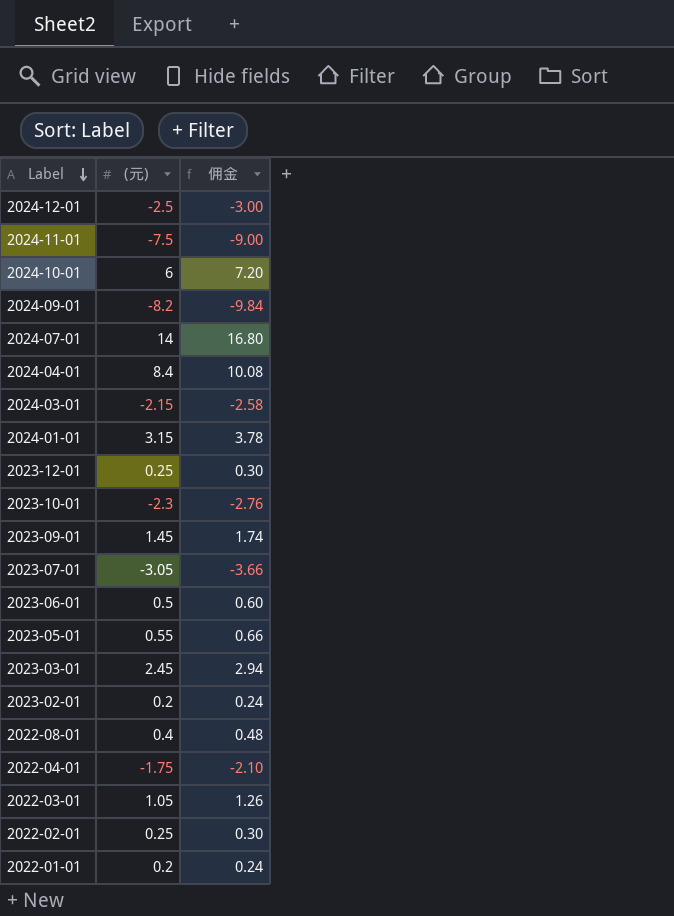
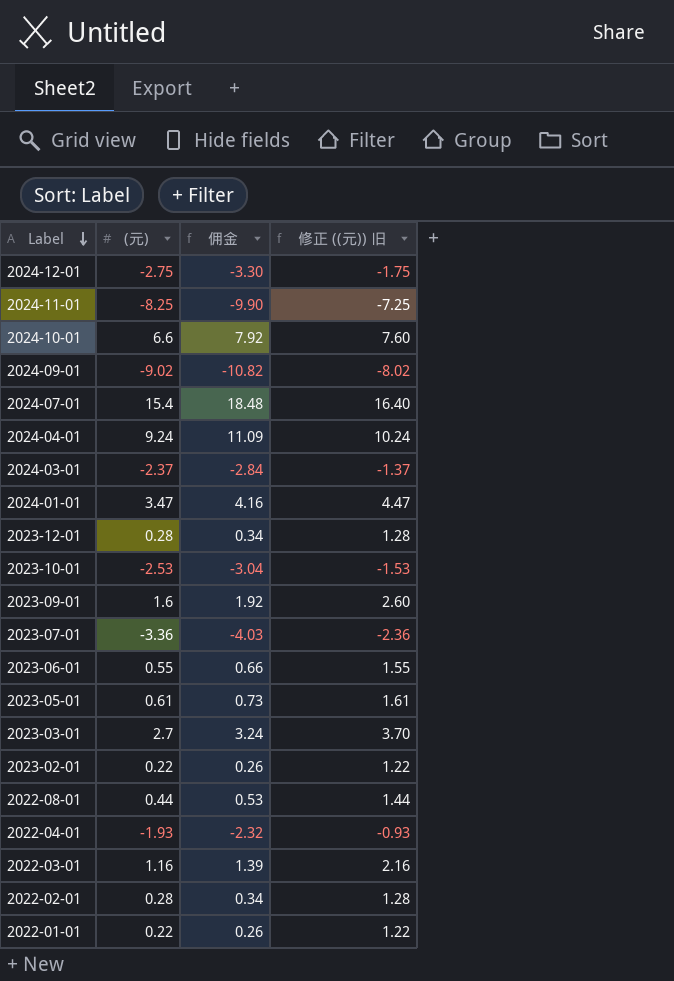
column 修正 ((元)) 旧 | formula: none -> [(元)] + 1
2024-12-01 | (元): -2.5 -> -2.75
2024-12-01 | 佣金: -3.00 -> -3.30
2024-11-01 | (元): -7.5 -> -8.25
2024-11-01 | 佣金: -9.00 -> -9.90
2024-10-01 | (元): 6 -> 6.6
2024-10-01 | 佣金: 7.20 -> 7.92
2024-09-01 | (元): -8.2 -> -9.02
2024-09-01 | 佣金: -9.84 -> -10.82
2024-07-01 | (元): 14 -> 15.4
2024-07-01 | 佣金: 16.80 -> 18.48
2024-04-01 | (元): 8.4 -> 9.24
2024-04-01 | 佣金: 10.08 -> 11.09
2024-03-01 | (元): -2.15 -> -2.37
2024-03-01 | 佣金: -2.58 -> -2.84
2024-01-01 | (元): 3.15 -> 3.47
2024-01-01 | 佣金: 3.78 -> 4.16
2023-12-01 | (元): 0.25 -> 0.28
2023-12-01 | 佣金: 0.30 -> 0.34
2023-10-01 | (元): -2.3 -> -2.53
2023-10-01 | 佣金: -2.76 -> -3.04
2023-09-01 | (元): 1.45 -> 1.6
2023-09-01 | 佣金: 1.74 -> 1.92
2023-07-01 | (元): -3.05 -> -3.36
2023-07-01 | 佣金: -3.66 -> -4.03
2023-06-01 | (元): 0.5 -> 0.55
2023-06-01 | 佣金: 0.60 -> 0.66
2023-05-01 | (元): 0.55 -> 0.61
2023-05-01 | 佣金: 0.66 -> 0.73
2023-03-01 | (元): 2.45 -> 2.7
2023-03-01 | 佣金: 2.94 -> 3.24
2023-02-01 | (元): 0.2 -> 0.22
2023-02-01 | 佣金: 0.24 -> 0.26
2022-08-01 | (元): 0.4 -> 0.44
2022-08-01 | 佣金: 0.48 -> 0.53
2022-04-01 | (元): -1.75 -> -1.93
2022-04-01 | 佣金: -2.10 -> -2.32
2022-03-01 | (元): 1.05 -> 1.16
2022-03-01 | 佣金: 1.26 -> 1.39
2022-02-01 | (元): 0.25 -> 0.28
2022-02-01 | 佣金: 0.30 -> 0.34
2022-01-01 | (元): 0.2 -> 0.22
2022-01-01 | 佣金: 0.24 -> 0.26

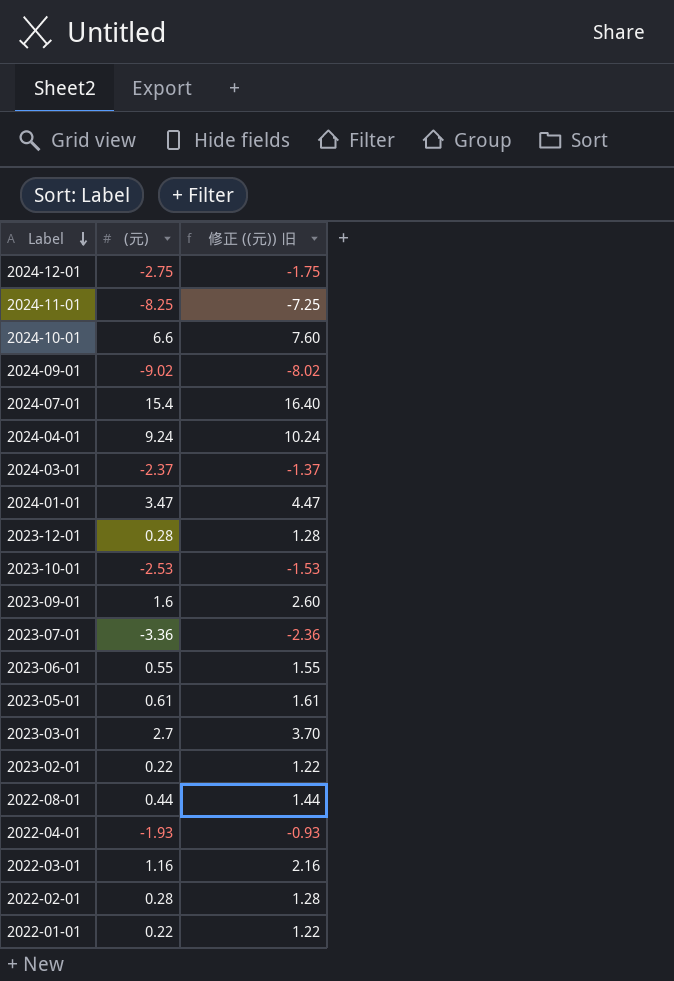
column 佣金 | formula: [(元)] * 1.2 -> none

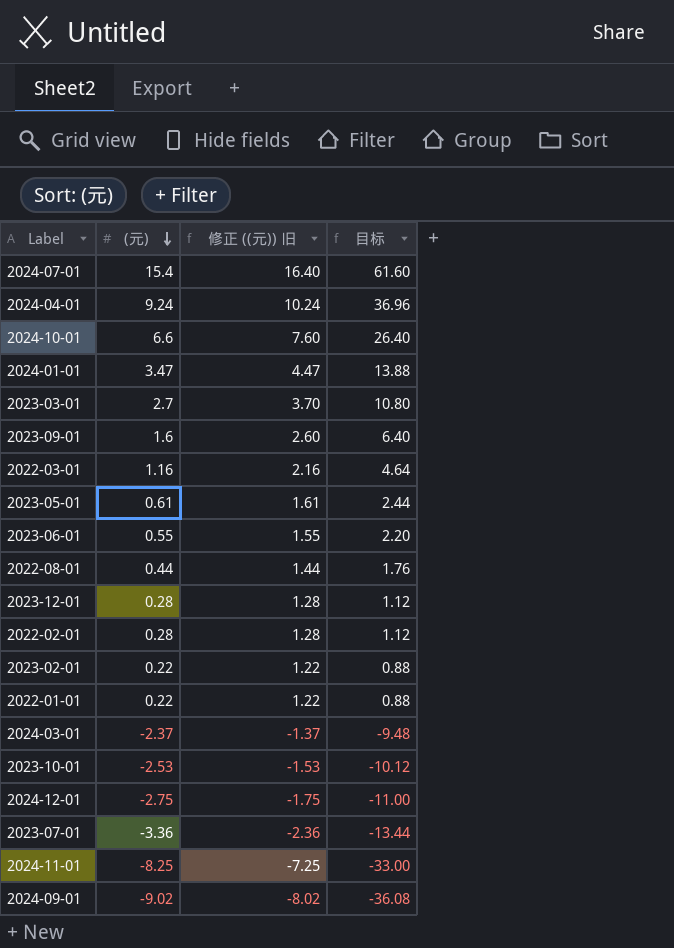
row order: Label descending -> (元) descending
column 目标 | formula: none -> [(元)] * 4
row 2022-04-01: -1.93 | -0.93 -> none

